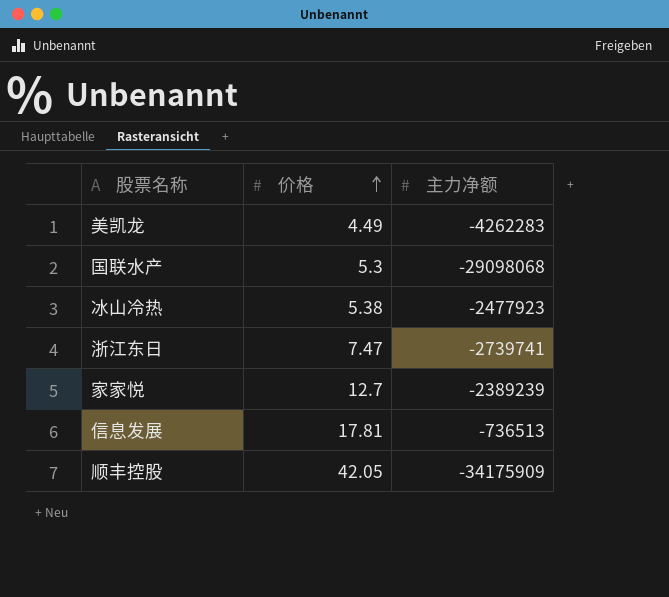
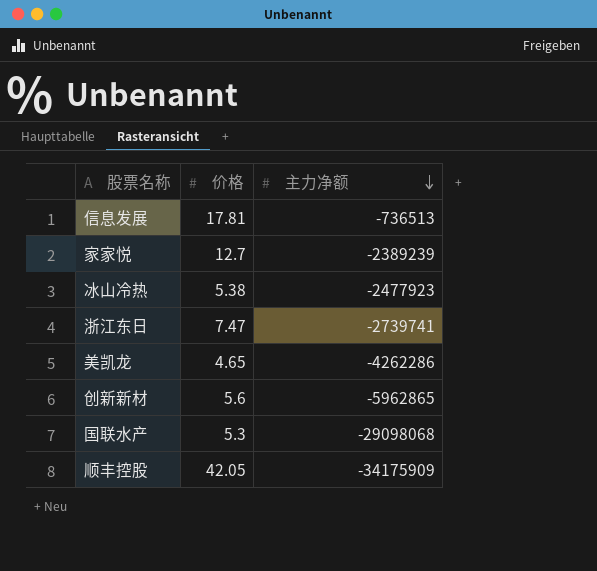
row order: 价格 ascending -> 主力净额 descending
美凯龙 | 价格: 4.49 -> 4.65
美凯龙 | 主力净额: -4262283 -> -4262286
row 创新新材: none -> 5.6 | -5962865

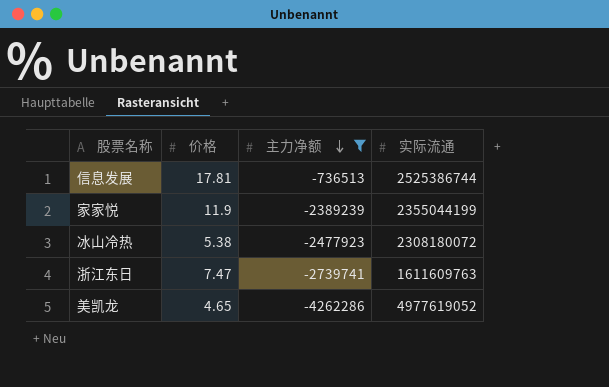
filter: none -> 主力净额 >= -4262286
column 实际流通 | position: none -> 4
家家悦 | 价格: 12.7 -> 11.9

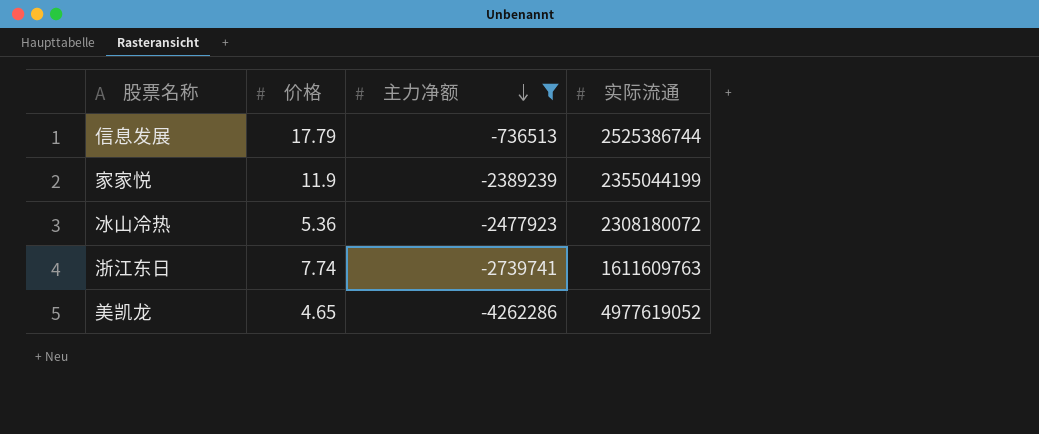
信息发展 | 价格: 17.81 -> 17.79
冰山冷热 | 价格: 5.38 -> 5.36
浙江东日 | 价格: 7.47 -> 7.74

